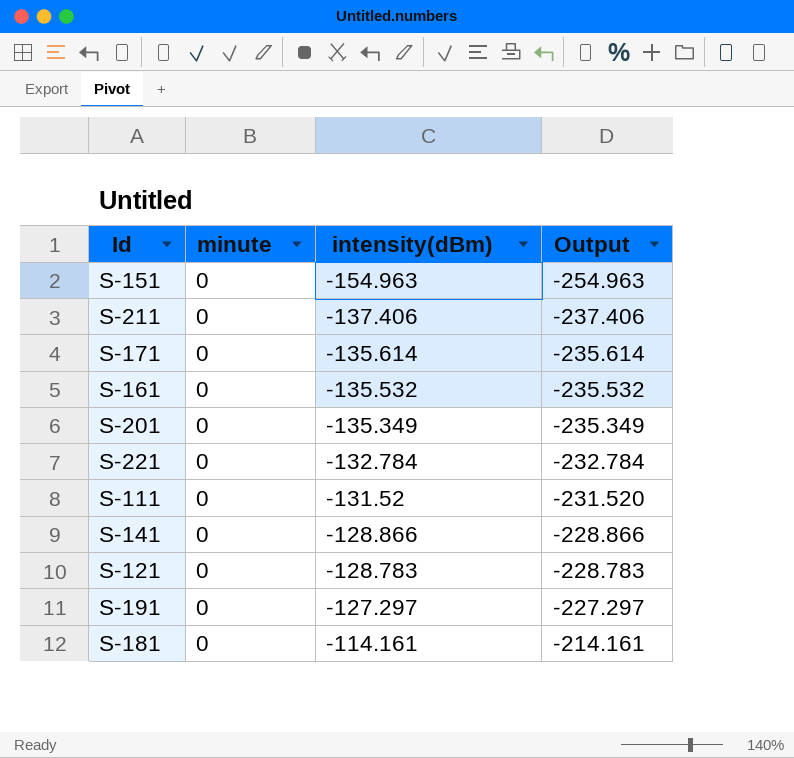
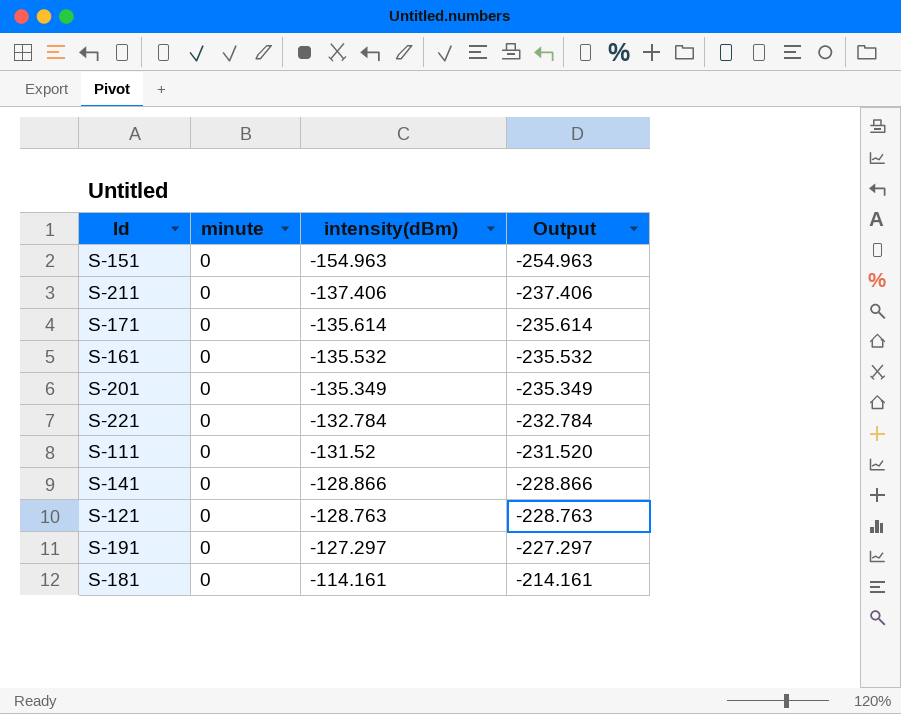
S-121 | intensity(dBm): -128.783 -> -128.763
S-121 | Output: -228.783 -> -228.763

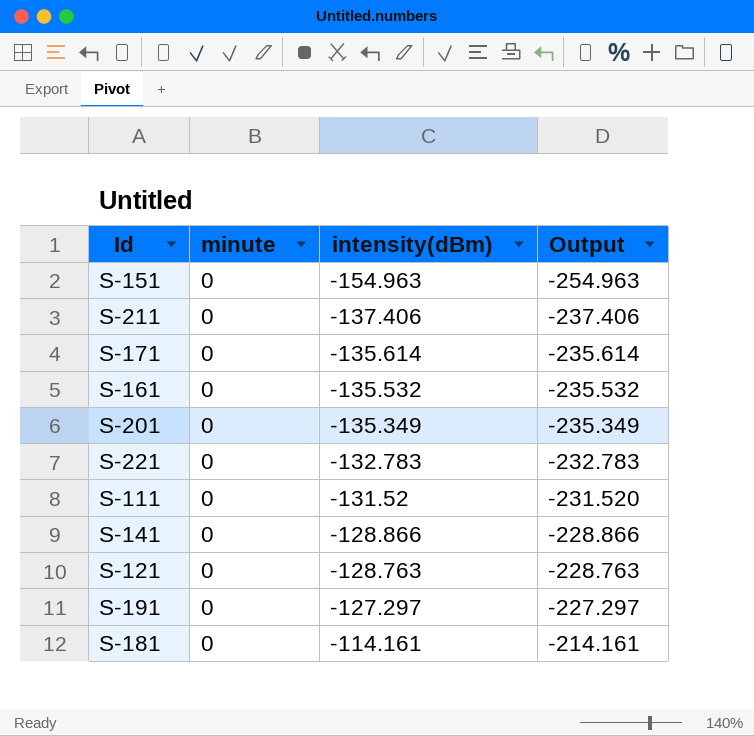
S-221 | intensity(dBm): -132.784 -> -132.783
S-221 | Output: -232.784 -> -232.783

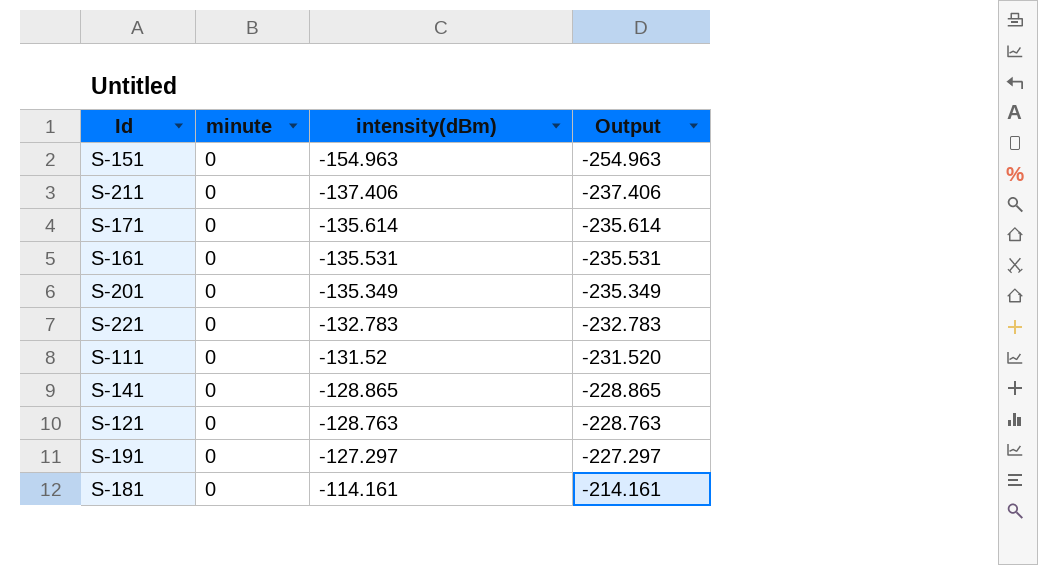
S-161 | intensity(dBm): -135.532 -> -135.531
S-161 | Output: -235.532 -> -235.531
S-141 | intensity(dBm): -128.866 -> -128.865
S-141 | Output: -228.866 -> -228.865

